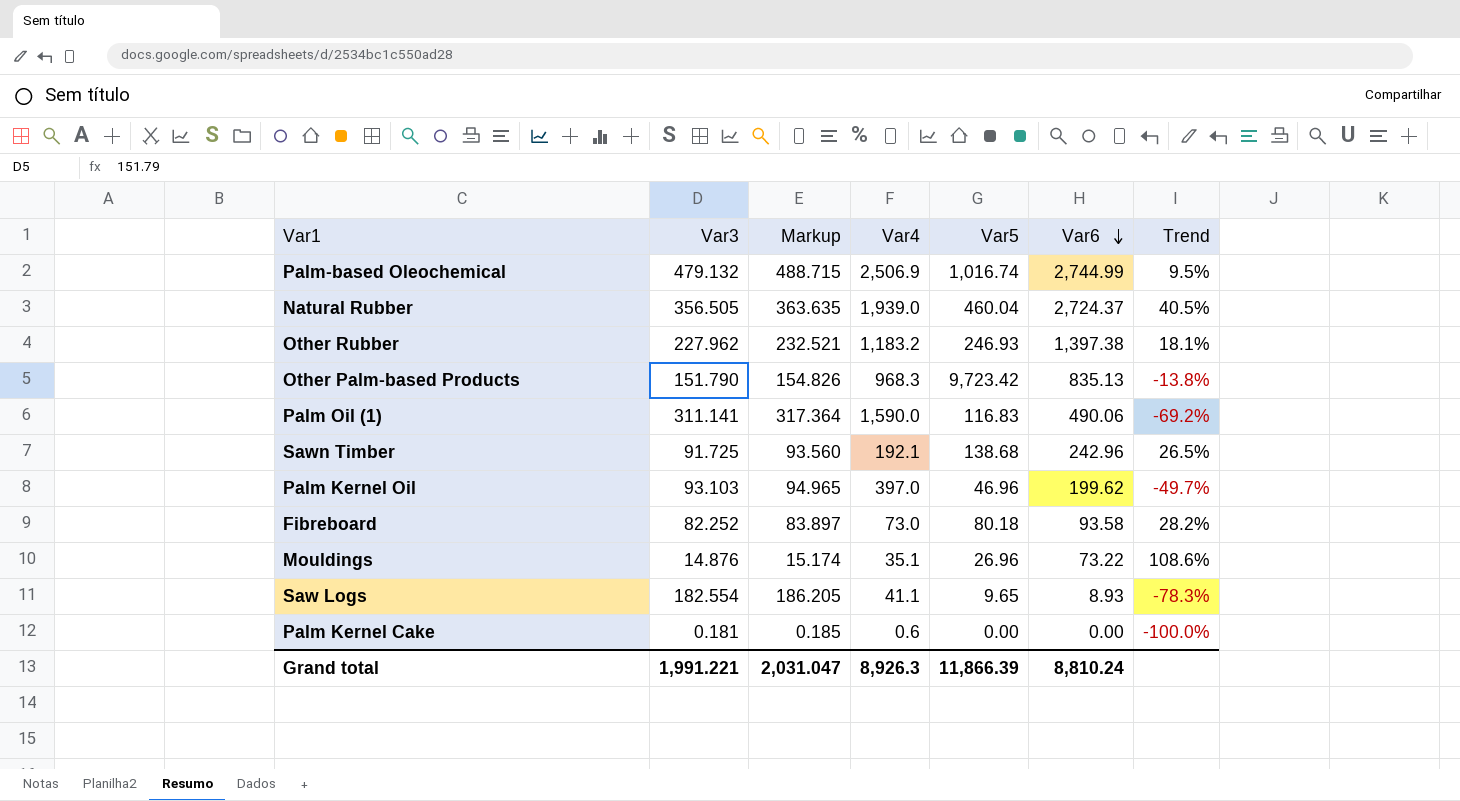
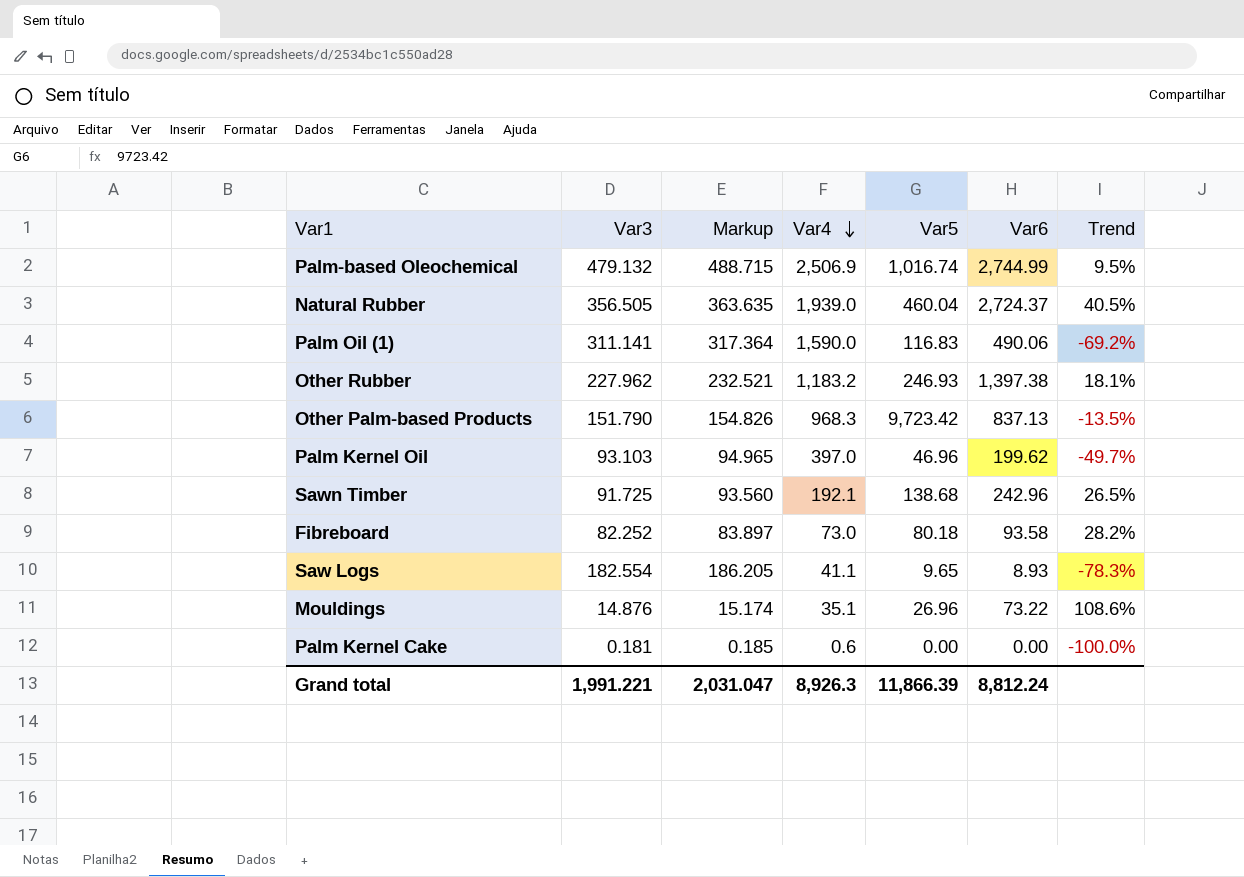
row order: Var6 descending -> Var4 descending
Other Palm-based Products | Var6: 835.13 -> 837.13
Other Palm-based Products | Trend: -13.8% -> -13.5%
Grand total | Var6: 8,810.24 -> 8,812.24

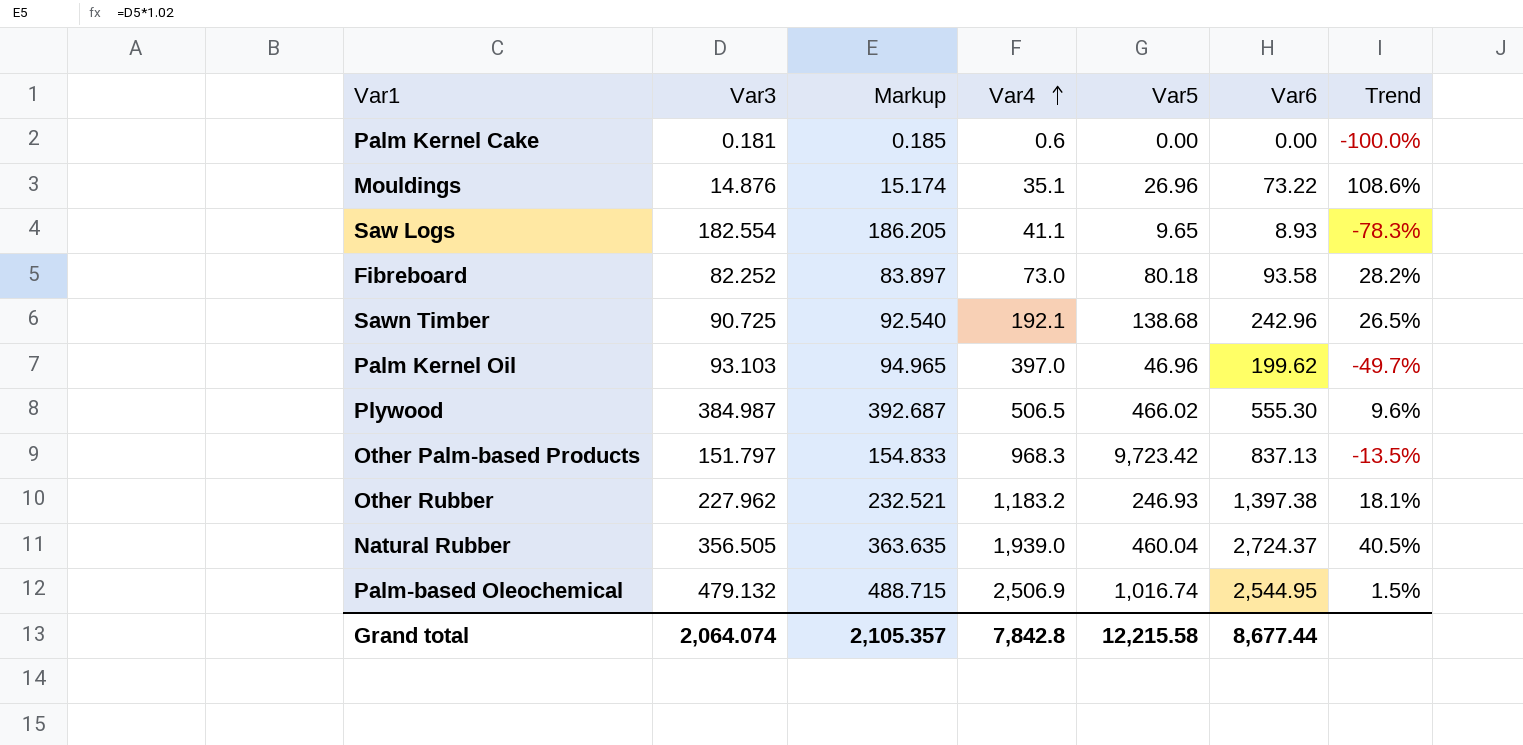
row order: Var4 descending -> Var4 ascending
row Palm Oil (1): 311.141 | 317.364 | 1,590.0 | 116.83 | 490.06 | -69.2% -> none
Sawn Timber | Var3: 91.725 -> 90.725
Sawn Timber | Markup: 93.560 -> 92.540
row Plywood: none -> 384.987 | 392.687 | 506.5 | 466.02 | 555.30 | 9.6%
Other Palm-based Products | Var3: 151.790 -> 151.797
Other Palm-based Products | Markup: 154.826 -> 154.833
Palm-based Oleochemical | Var6: 2,744.99 -> 2,544.95
Palm-based Oleochemical | Trend: 9.5% -> 1.5%
Grand total | Var3: 1,991.221 -> 2,064.074
Grand total | Markup: 2,031.047 -> 2,105.357
Grand total | Var4: 8,926.3 -> 7,842.8
Grand total | Var5: 11,866.39 -> 12,215.58
Grand total | Var6: 8,812.24 -> 8,677.44

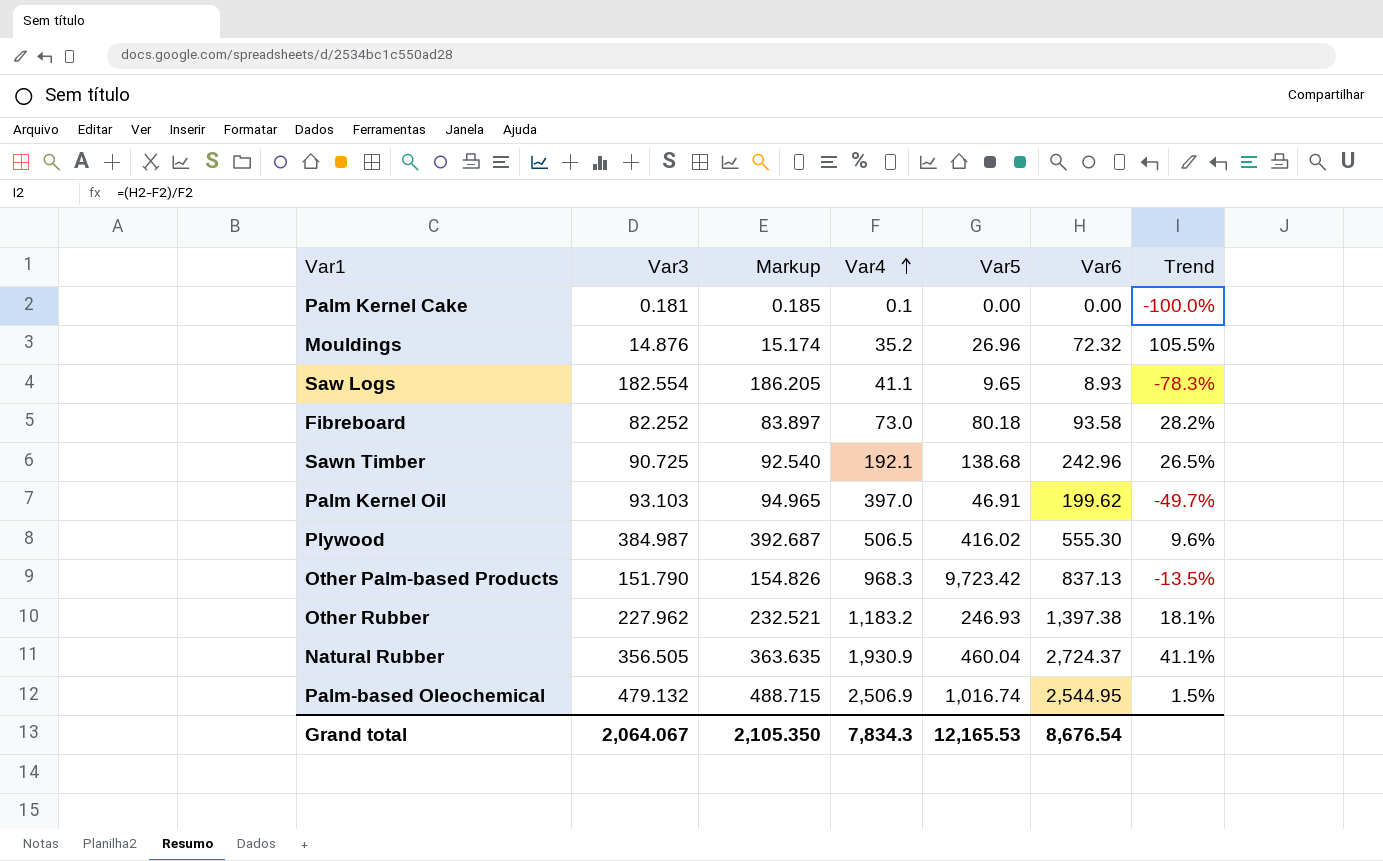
Palm Kernel Cake | Var4: 0.6 -> 0.1
Mouldings | Var4: 35.1 -> 35.2
Mouldings | Var6: 73.22 -> 72.32
Mouldings | Trend: 108.6% -> 105.5%
Palm Kernel Oil | Var5: 46.96 -> 46.91
Plywood | Var5: 466.02 -> 416.02
Other Palm-based Products | Var3: 151.797 -> 151.790
Other Palm-based Products | Markup: 154.833 -> 154.826
Natural Rubber | Var4: 1,939.0 -> 1,930.9
Natural Rubber | Trend: 40.5% -> 41.1%
Grand total | Var3: 2,064.074 -> 2,064.067
Grand total | Markup: 2,105.357 -> 2,105.350
Grand total | Var4: 7,842.8 -> 7,834.3
Grand total | Var5: 12,215.58 -> 12,165.53
Grand total | Var6: 8,677.44 -> 8,676.54

